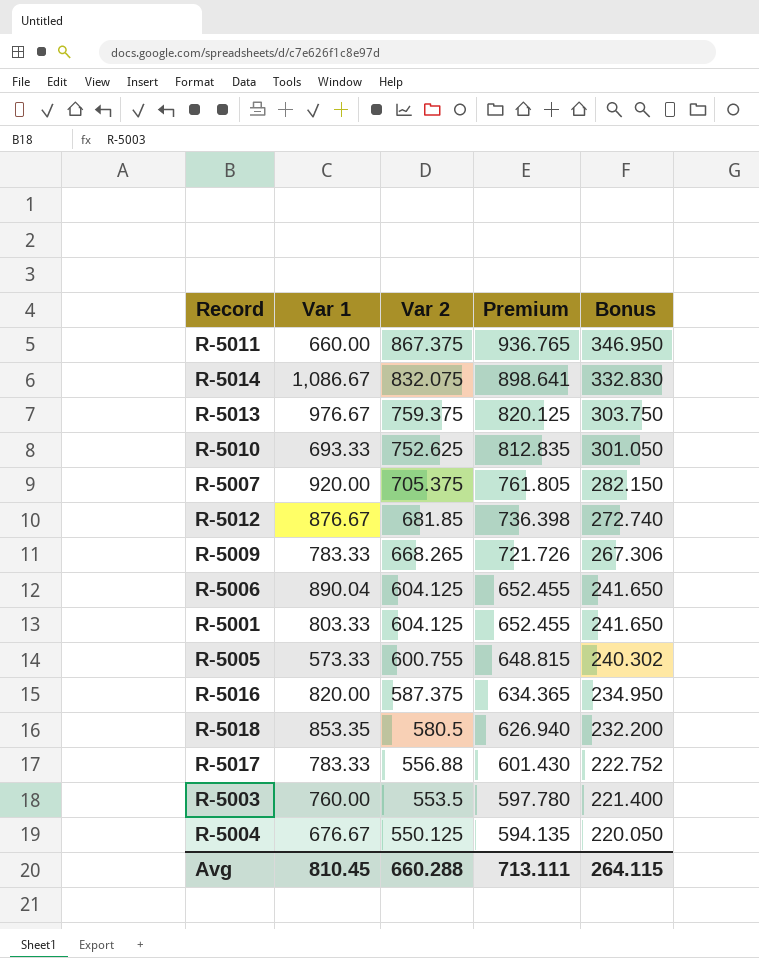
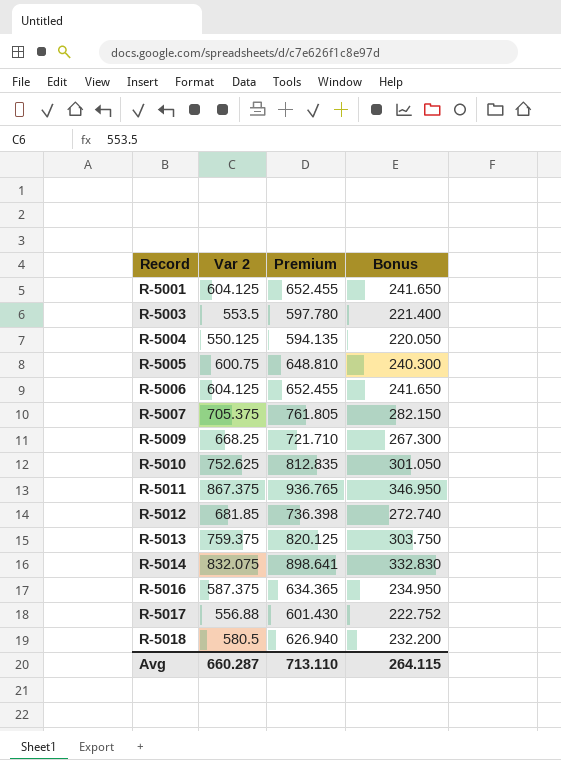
row order: Var 2 descending -> Record ascending
column Var 1 | position: 2 -> none
R-5005 | Var 2: 600.755 -> 600.75
R-5005 | Premium: 648.815 -> 648.810
R-5005 | Bonus: 240.302 -> 240.300
R-5009 | Var 2: 668.265 -> 668.25
R-5009 | Premium: 721.726 -> 721.710
R-5009 | Bonus: 267.306 -> 267.300
Avg | Var 2: 660.288 -> 660.287
Avg | Premium: 713.111 -> 713.110

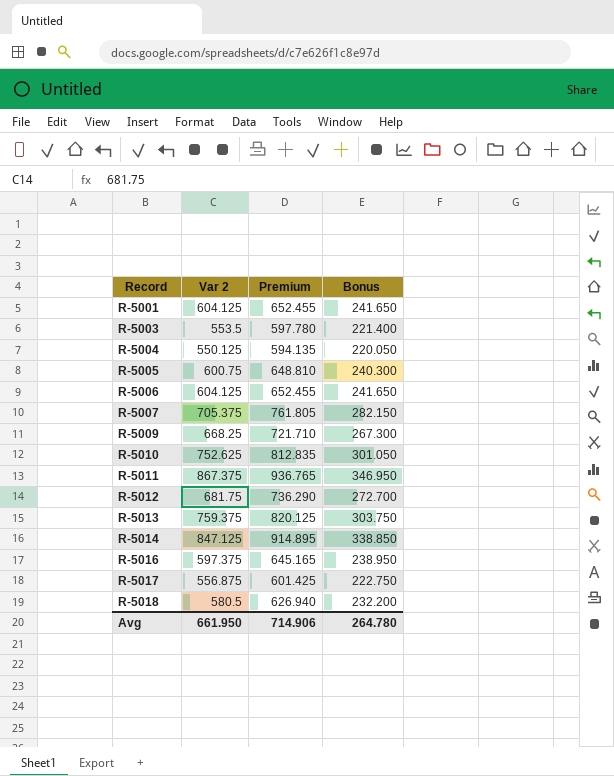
R-5012 | Var 2: 681.85 -> 681.75
R-5012 | Premium: 736.398 -> 736.290
R-5012 | Bonus: 272.740 -> 272.700
R-5014 | Var 2: 832.075 -> 847.125
R-5014 | Premium: 898.641 -> 914.895
R-5014 | Bonus: 332.830 -> 338.850
R-5016 | Var 2: 587.375 -> 597.375
R-5016 | Premium: 634.365 -> 645.165
R-5016 | Bonus: 234.950 -> 238.950
R-5017 | Var 2: 556.88 -> 556.875
R-5017 | Premium: 601.430 -> 601.425
R-5017 | Bonus: 222.752 -> 222.750
Avg | Var 2: 660.287 -> 661.950
Avg | Premium: 713.110 -> 714.906
Avg | Bonus: 264.115 -> 264.780

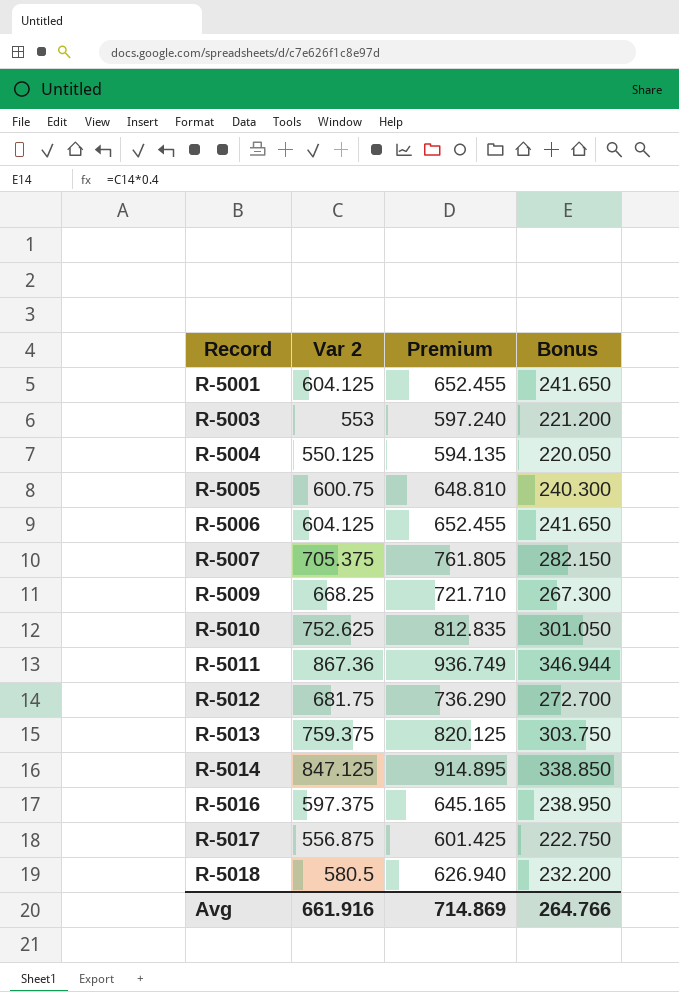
R-5003 | Var 2: 553.5 -> 553
R-5003 | Premium: 597.780 -> 597.240
R-5003 | Bonus: 221.400 -> 221.200
R-5011 | Var 2: 867.375 -> 867.36
R-5011 | Premium: 936.765 -> 936.749
R-5011 | Bonus: 346.950 -> 346.944
Avg | Var 2: 661.950 -> 661.916
Avg | Premium: 714.906 -> 714.869
Avg | Bonus: 264.780 -> 264.766

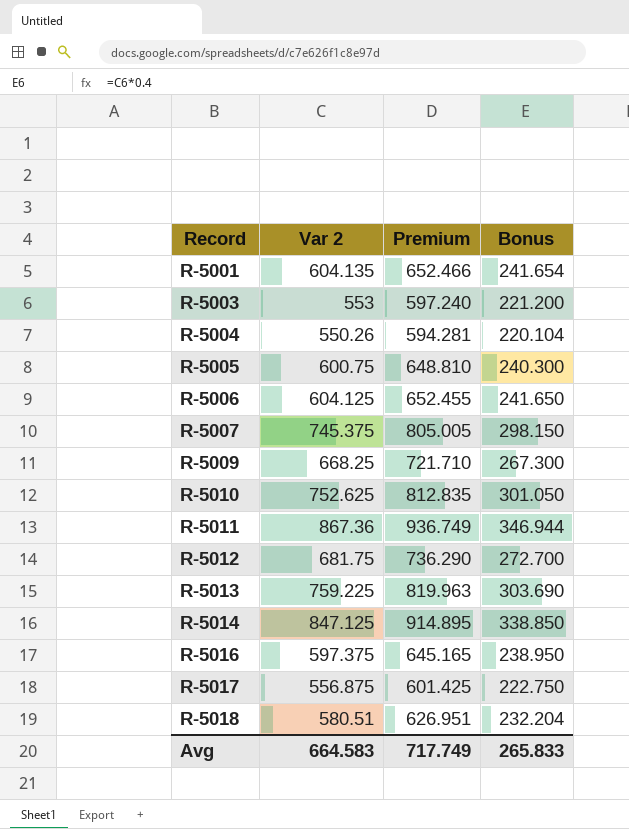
R-5001 | Var 2: 604.125 -> 604.135
R-5001 | Premium: 652.455 -> 652.466
R-5001 | Bonus: 241.650 -> 241.654
R-5004 | Var 2: 550.125 -> 550.26
R-5004 | Premium: 594.135 -> 594.281
R-5004 | Bonus: 220.050 -> 220.104
R-5007 | Var 2: 705.375 -> 745.375
R-5007 | Premium: 761.805 -> 805.005
R-5007 | Bonus: 282.150 -> 298.150
R-5013 | Var 2: 759.375 -> 759.225
R-5013 | Premium: 820.125 -> 819.963
R-5013 | Bonus: 303.750 -> 303.690
R-5018 | Var 2: 580.5 -> 580.51
R-5018 | Premium: 626.940 -> 626.951
R-5018 | Bonus: 232.200 -> 232.204
Avg | Var 2: 661.916 -> 664.583
Avg | Premium: 714.869 -> 717.749
Avg | Bonus: 264.766 -> 265.833

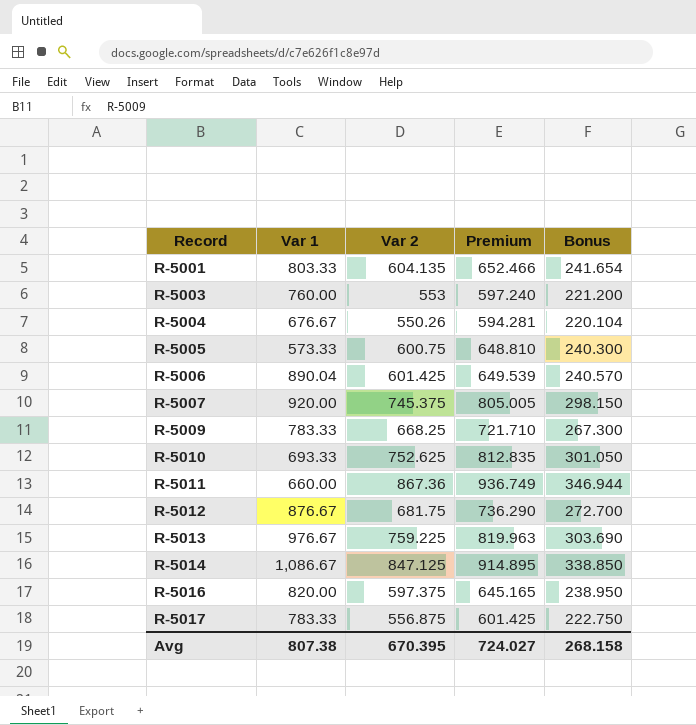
column Var 1 | position: none -> 2
row R-5018: 580.51 | 626.951 | 232.204 -> none
R-5006 | Var 2: 604.125 -> 601.425
R-5006 | Premium: 652.455 -> 649.539
R-5006 | Bonus: 241.650 -> 240.570
Avg | Var 2: 664.583 -> 670.395
Avg | Premium: 717.749 -> 724.027
Avg | Bonus: 265.833 -> 268.158

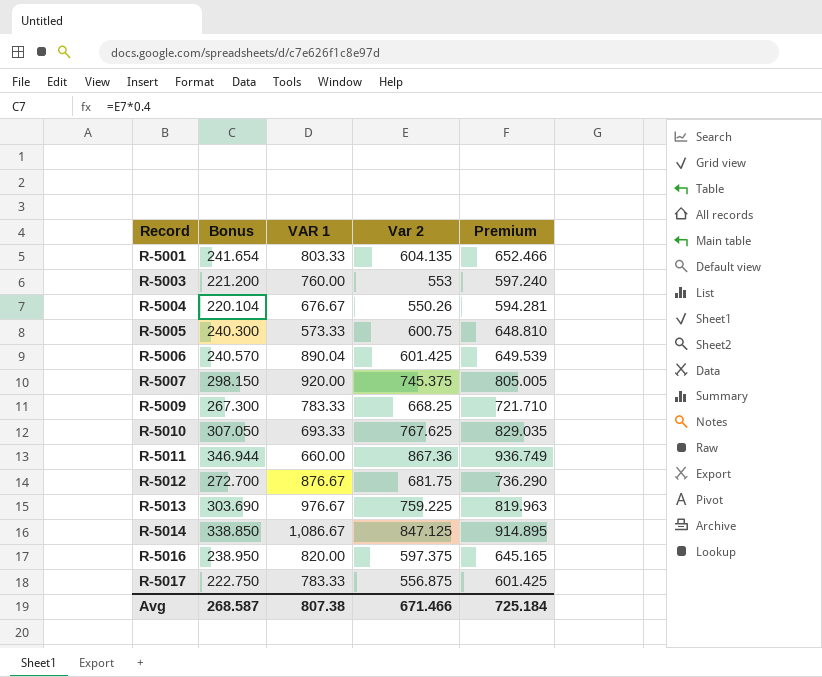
column Bonus | position: 5 -> 2
column name: Var 1 -> VAR 1
R-5010 | Bonus: 301.050 -> 307.050
R-5010 | Var 2: 752.625 -> 767.625
R-5010 | Premium: 812.835 -> 829.035
Avg | Bonus: 268.158 -> 268.587
Avg | Var 2: 670.395 -> 671.466
Avg | Premium: 724.027 -> 725.184

